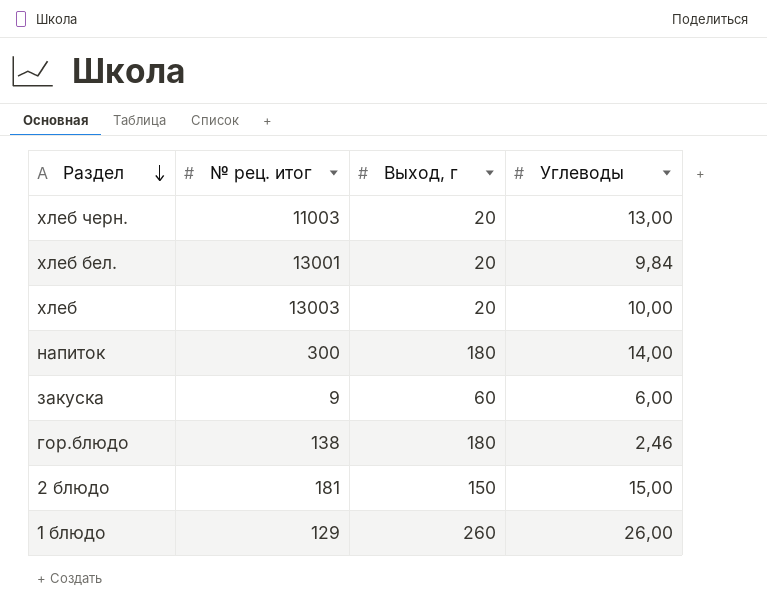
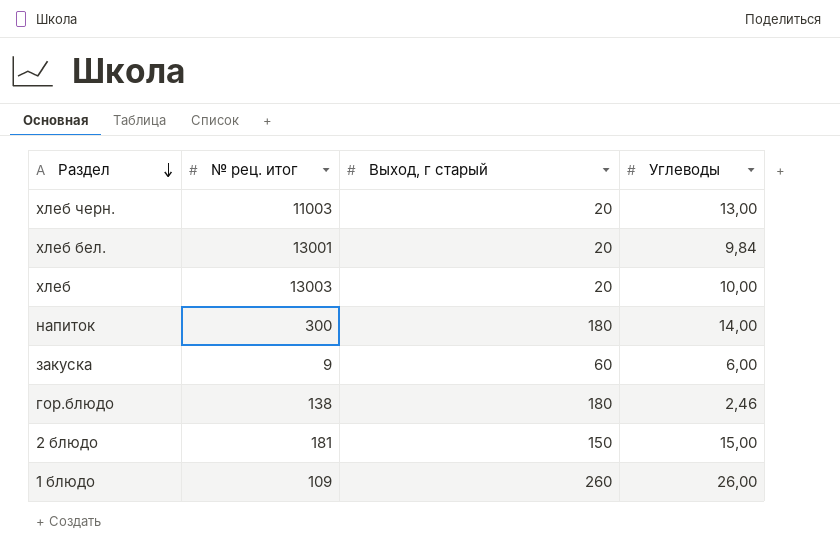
column name: Выход, г -> Выход, г старый
1 блюдо | № рец. итог: 129 -> 109

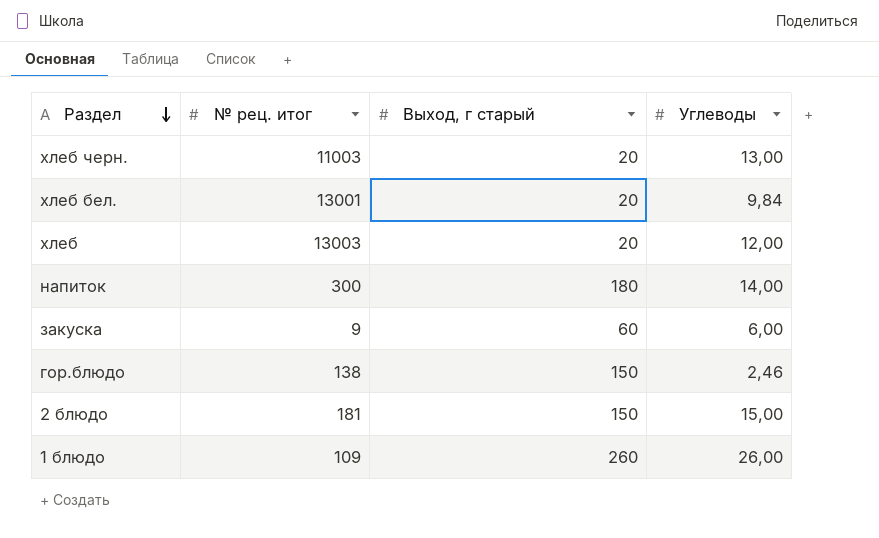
хлеб | Углеводы: 10,00 -> 12,00
гор.блюдо | Выход, г старый: 180 -> 150

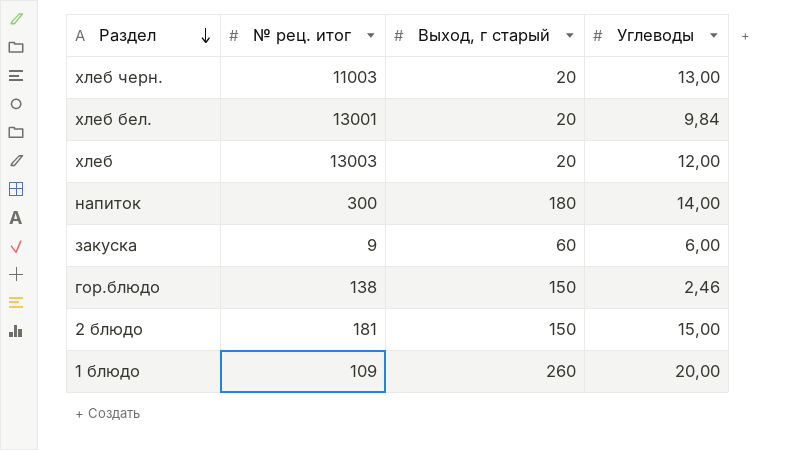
1 блюдо | Углеводы: 26,00 -> 20,00

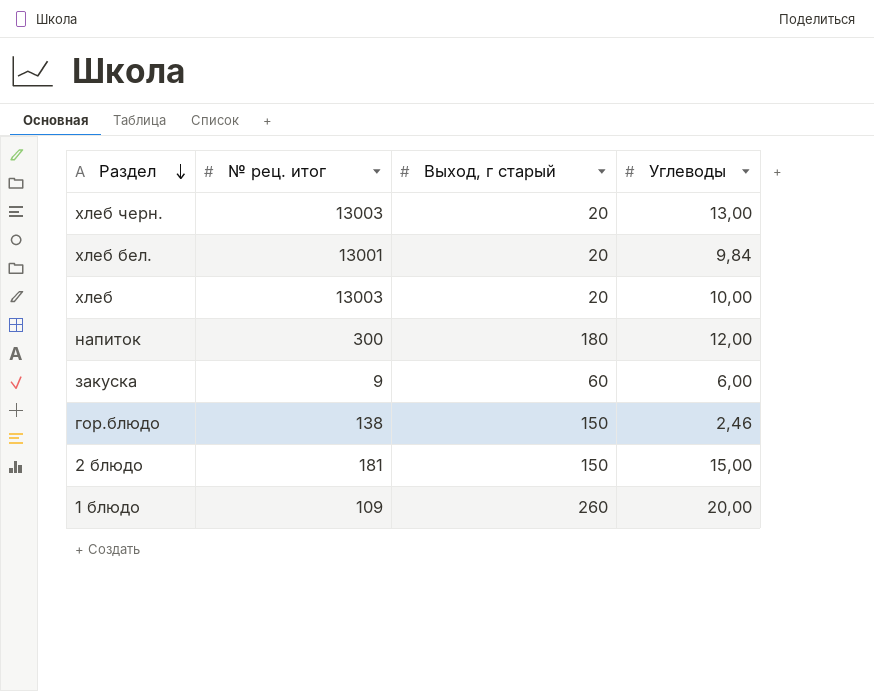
хлеб черн. | № рец. итог: 11003 -> 13003
хлеб | Углеводы: 12,00 -> 10,00
напиток | Углеводы: 14,00 -> 12,00

